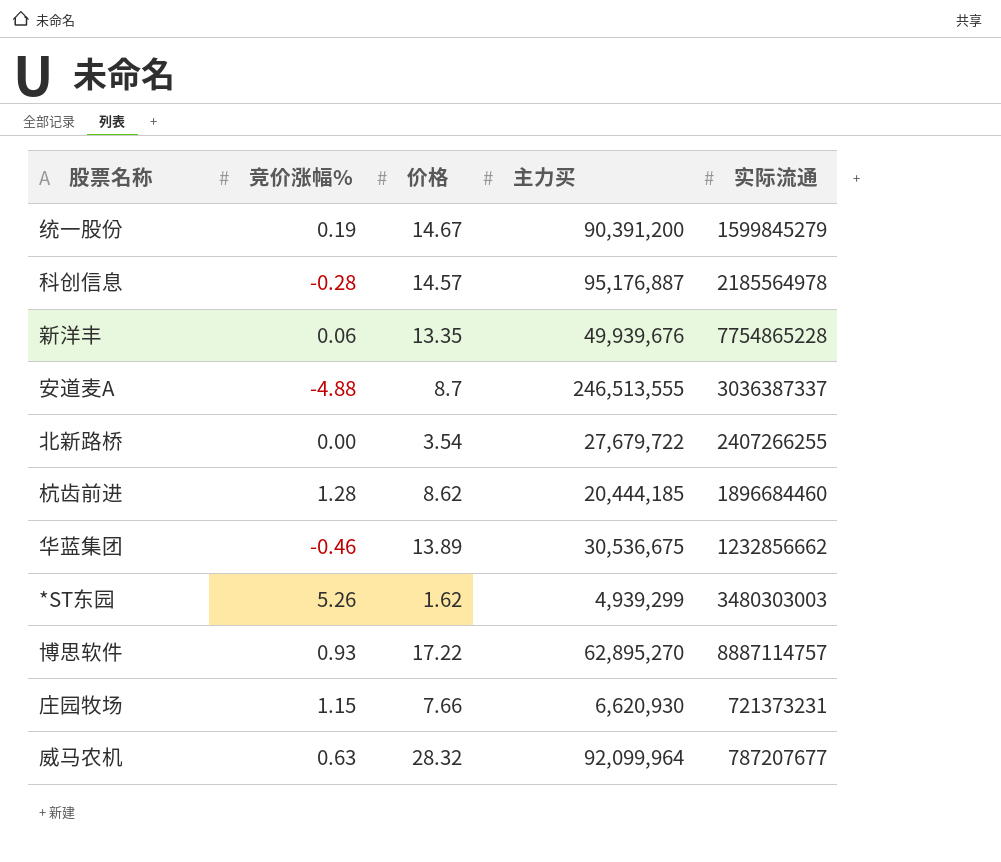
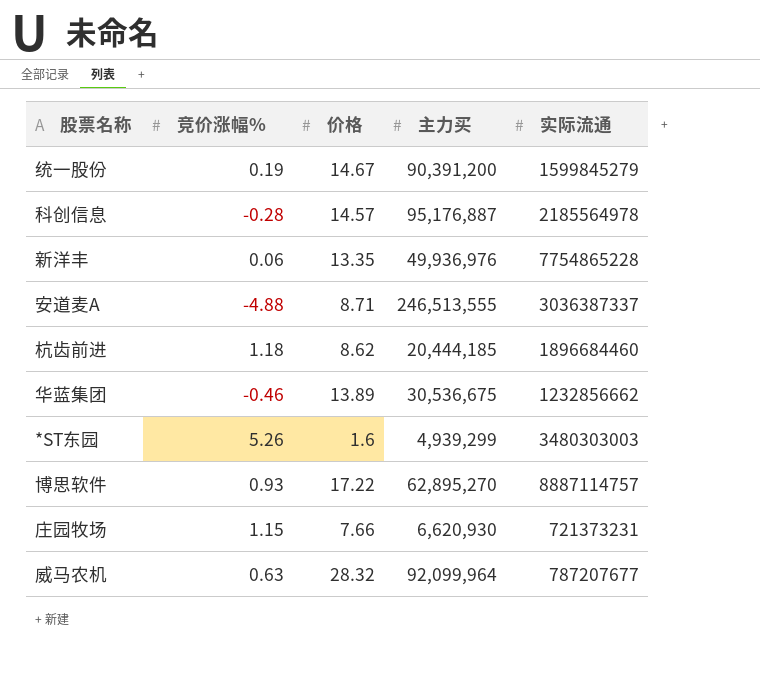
row 北新路桥: 0.00 | 3.54 | 27,679,722 | 2407266255 -> none
新洋丰 | 主力买: 49,939,676 -> 49,936,976
安道麦A | 价格: 8.7 -> 8.71
杭齿前进 | 竞价涨幅%: 1.28 -> 1.18
*ST东园 | 价格: 1.62 -> 1.6

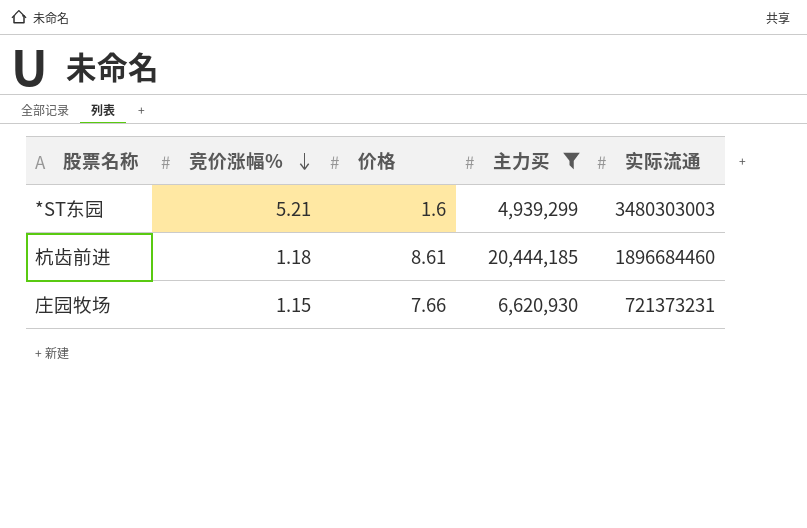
filter: none -> 主力买 <= 20,444,185
row order: none -> 竞价涨幅% descending
*ST东园 | 竞价涨幅%: 5.26 -> 5.21
杭齿前进 | 价格: 8.62 -> 8.61

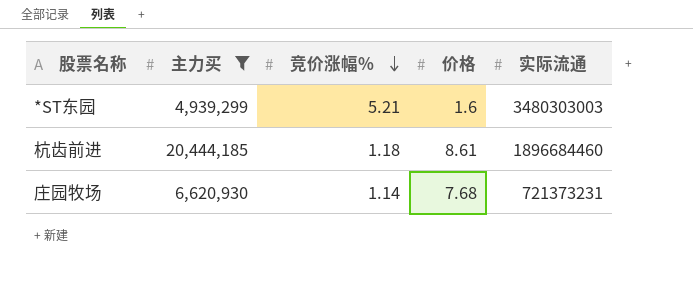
column 主力买 | position: 4 -> 2
庄园牧场 | 竞价涨幅%: 1.15 -> 1.14
庄园牧场 | 价格: 7.66 -> 7.68

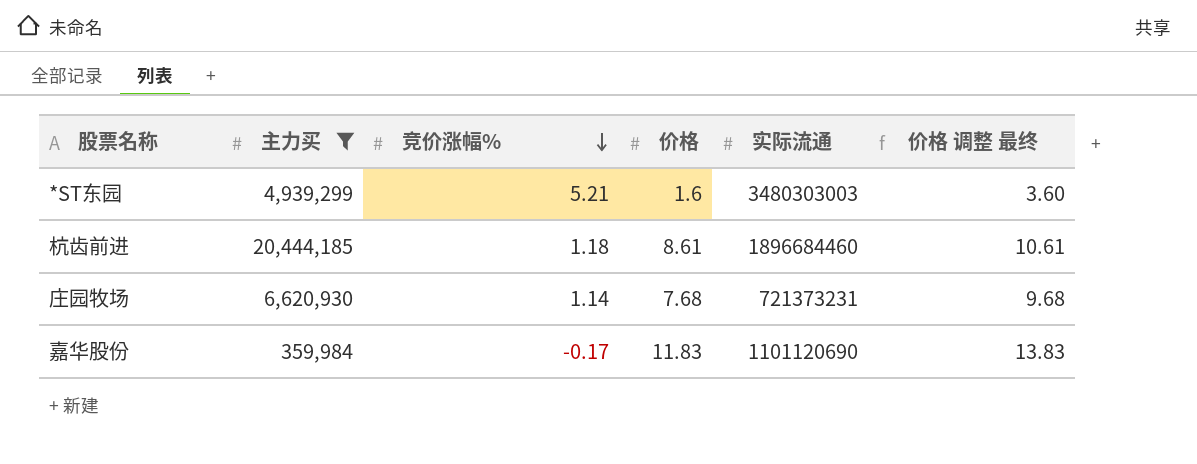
column 价格 调整 最终 | formula: none -> [价格] + 2
row 嘉华股份: none -> 359,984 | -0.17 | 11.83 | 1101120690 | 13.83

